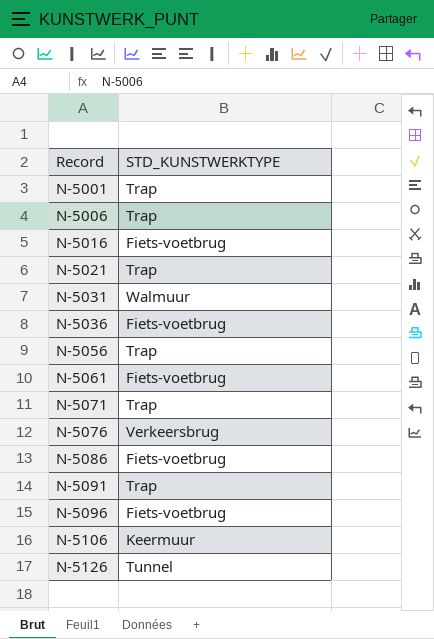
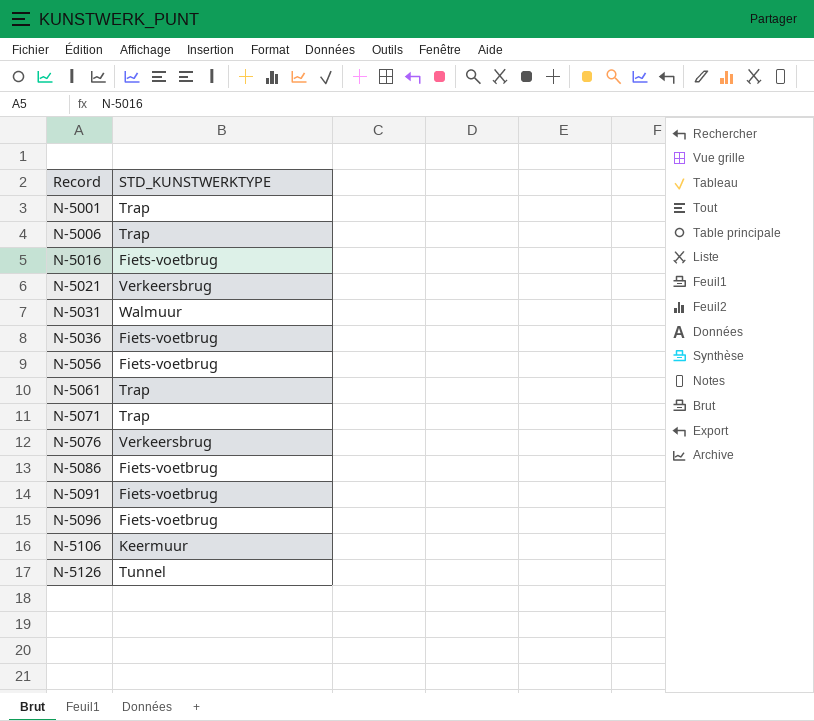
N-5021 | STD_KUNSTWERKTYPE: Trap -> Verkeersbrug
N-5056 | STD_KUNSTWERKTYPE: Trap -> Fiets-voetbrug
N-5061 | STD_KUNSTWERKTYPE: Fiets-voetbrug -> Trap
N-5091 | STD_KUNSTWERKTYPE: Trap -> Fiets-voetbrug

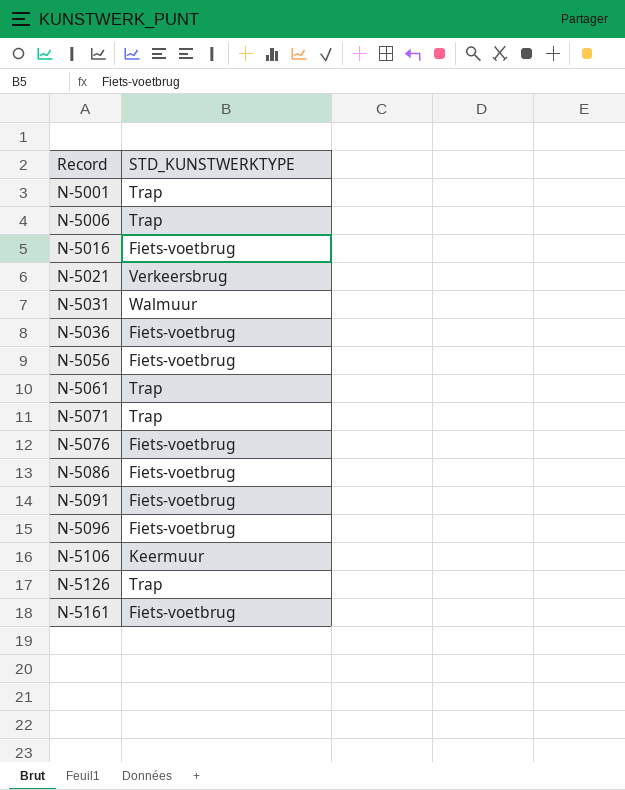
N-5076 | STD_KUNSTWERKTYPE: Verkeersbrug -> Fiets-voetbrug
N-5126 | STD_KUNSTWERKTYPE: Tunnel -> Trap
row N-5161: none -> Fiets-voetbrug

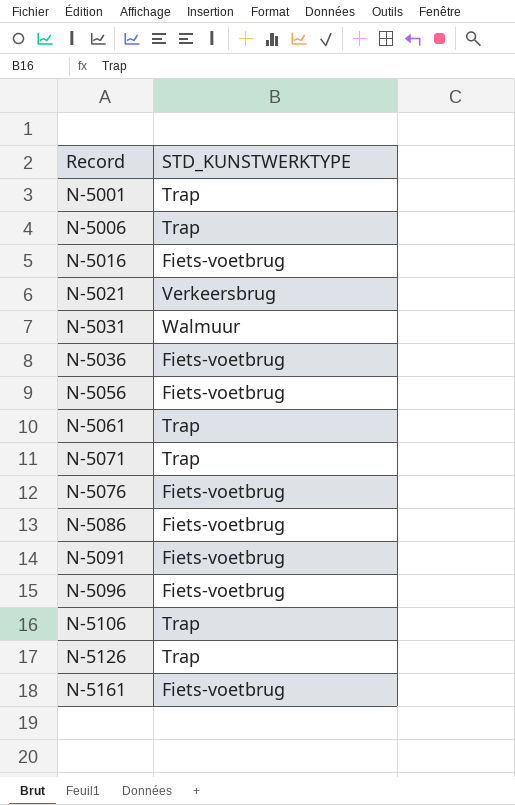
N-5106 | STD_KUNSTWERKTYPE: Keermuur -> Trap

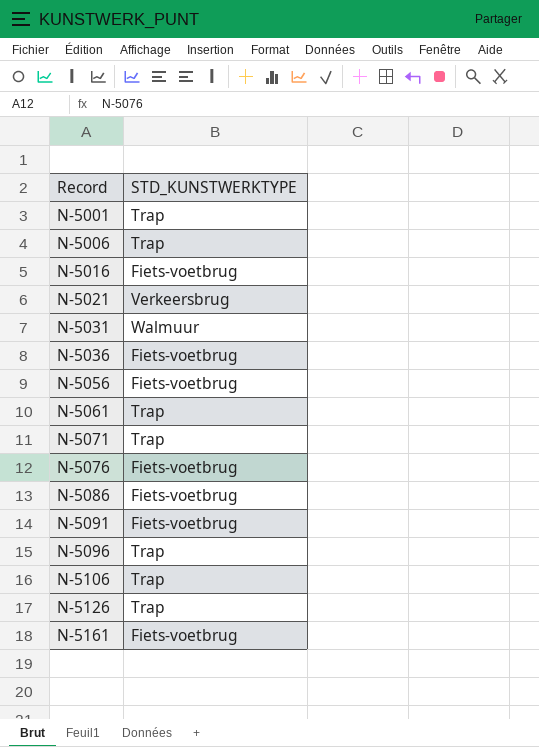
N-5096 | STD_KUNSTWERKTYPE: Fiets-voetbrug -> Trap

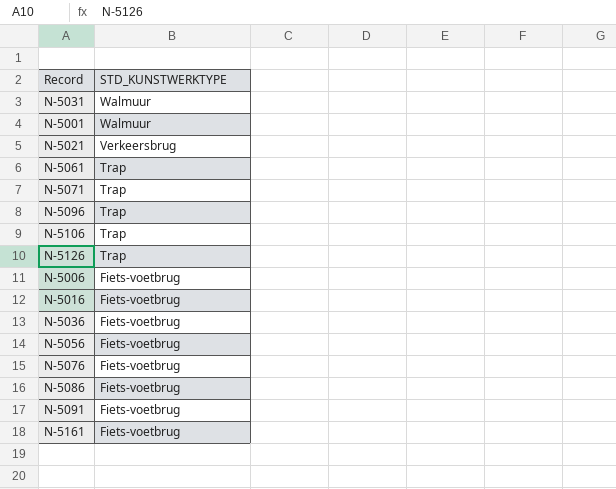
row order: Record ascending -> STD_KUNSTWERKTYPE descending
N-5001 | STD_KUNSTWERKTYPE: Trap -> Walmuur
N-5006 | STD_KUNSTWERKTYPE: Trap -> Fiets-voetbrug

